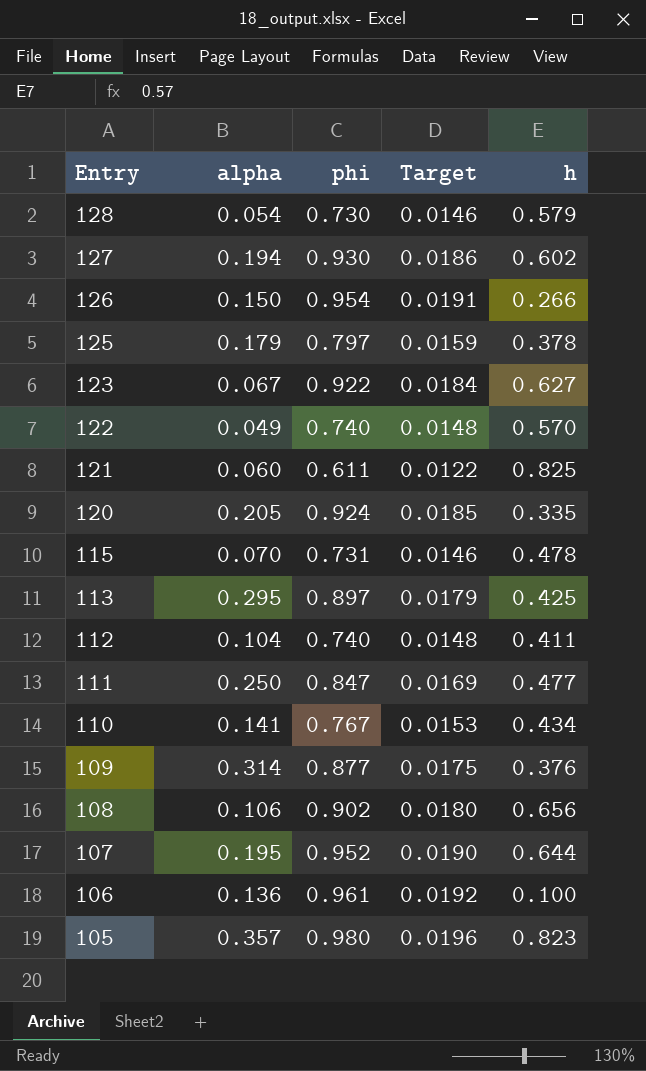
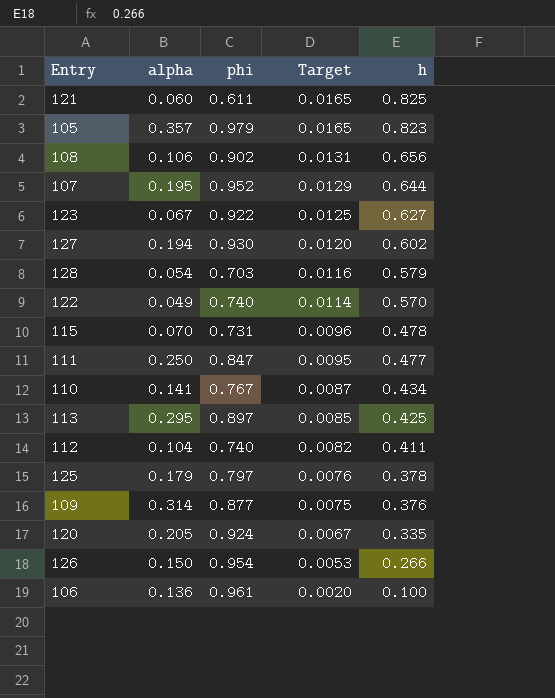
row order: Entry descending -> Target descending
column Target | formula: [phi] * 0.02 -> [h] * 0.02
105 | phi: 0.980 -> 0.979
128 | phi: 0.730 -> 0.703

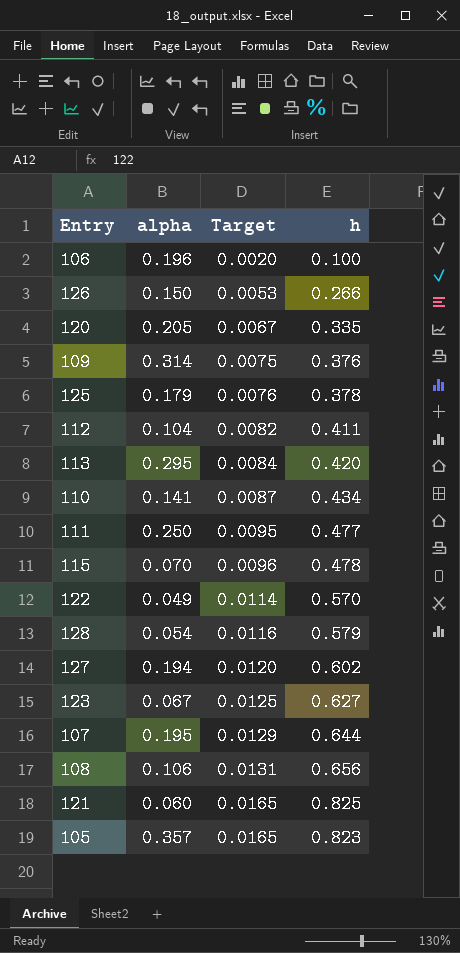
row order: Target descending -> Target ascending
column phi | position: 3 -> none
106 | alpha: 0.136 -> 0.196
113 | Target: 0.0085 -> 0.0084
113 | h: 0.425 -> 0.420

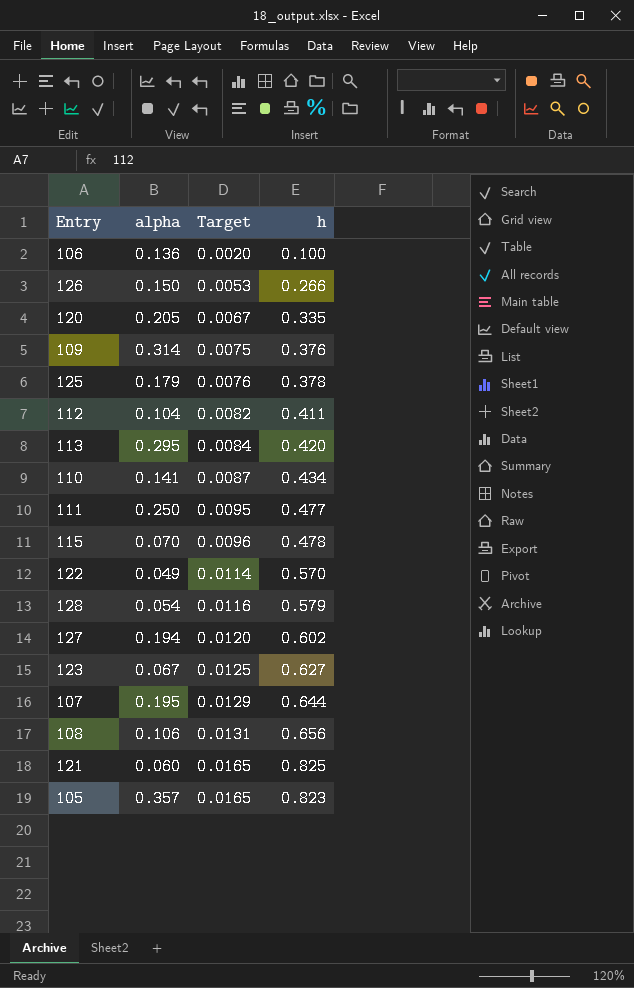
106 | alpha: 0.196 -> 0.136

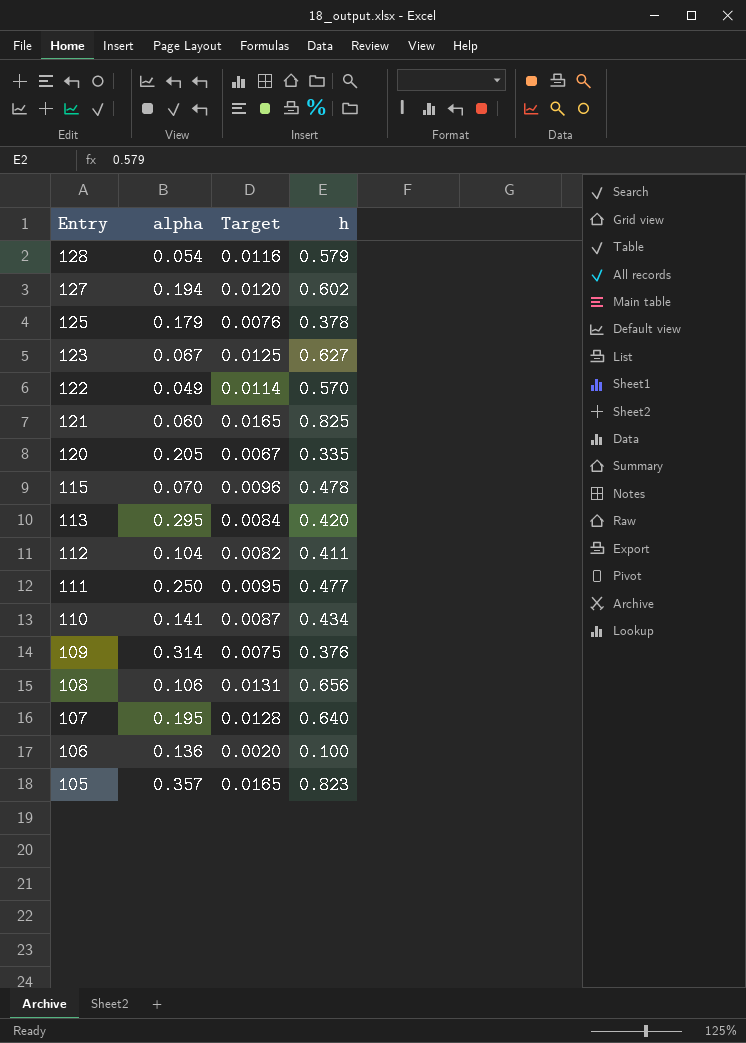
row order: Target ascending -> Entry descending
row 126: 0.150 | 0.0053 | 0.266 -> none
107 | Target: 0.0129 -> 0.0128
107 | h: 0.644 -> 0.640

